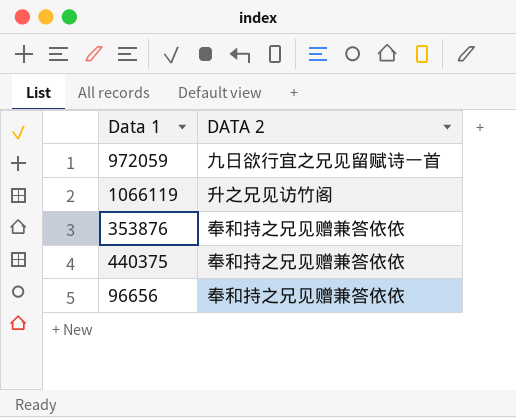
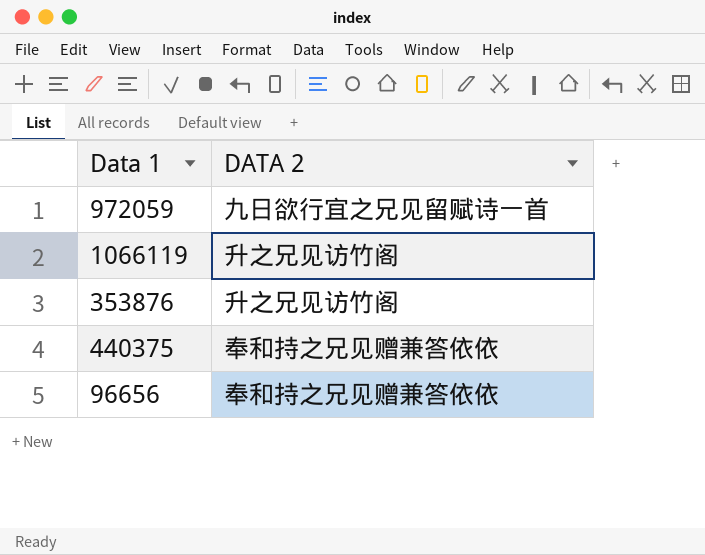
353876 | DATA 2: 奉和持之兄见赠兼答依依 -> 升之兄见访竹阁

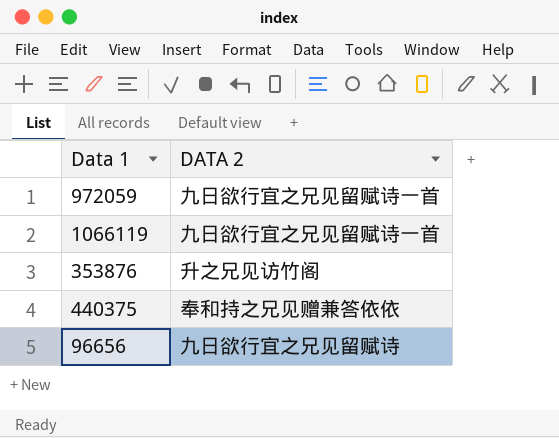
1066119 | DATA 2: 升之兄见访竹阁 -> 九日欲行宜之兄见留赋诗一首
96656 | DATA 2: 奉和持之兄见赠兼答依依 -> 九日欲行宜之兄见留赋诗

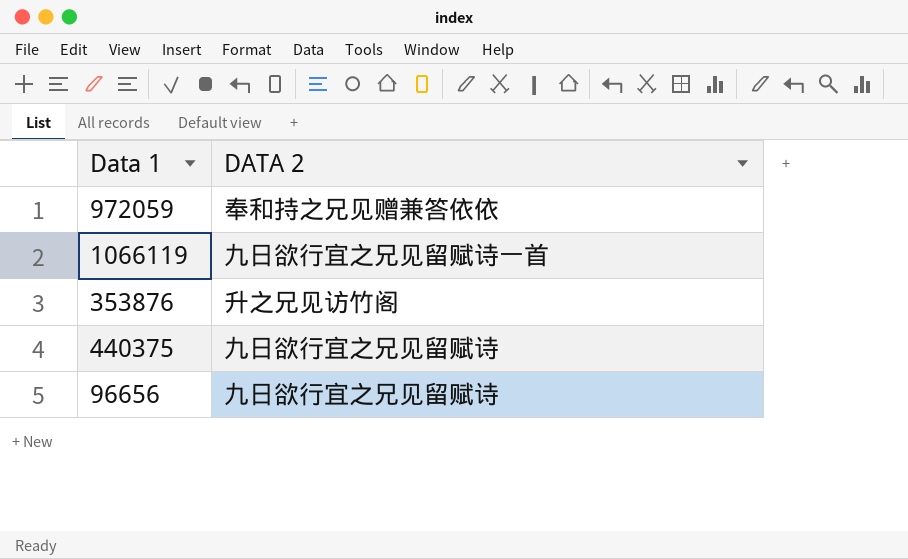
972059 | DATA 2: 九日欲行宜之兄见留赋诗一首 -> 奉和持之兄见赠兼答依依
440375 | DATA 2: 奉和持之兄见赠兼答依依 -> 九日欲行宜之兄见留赋诗

